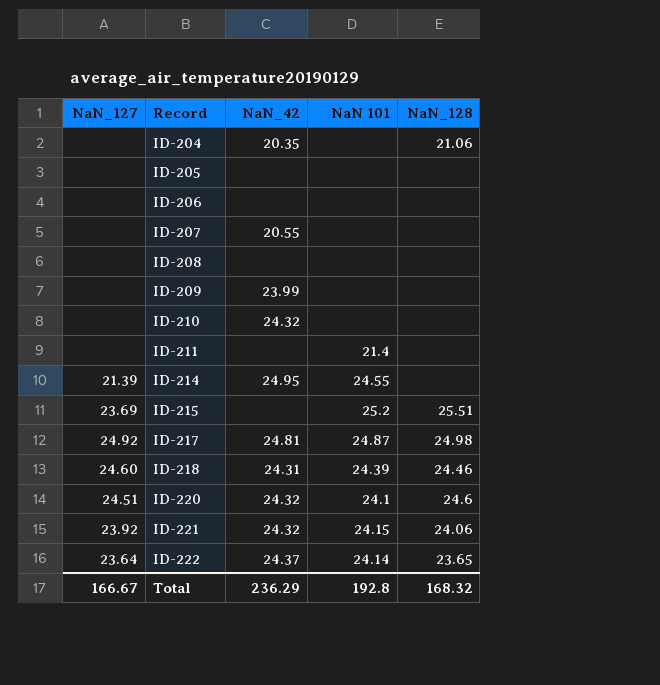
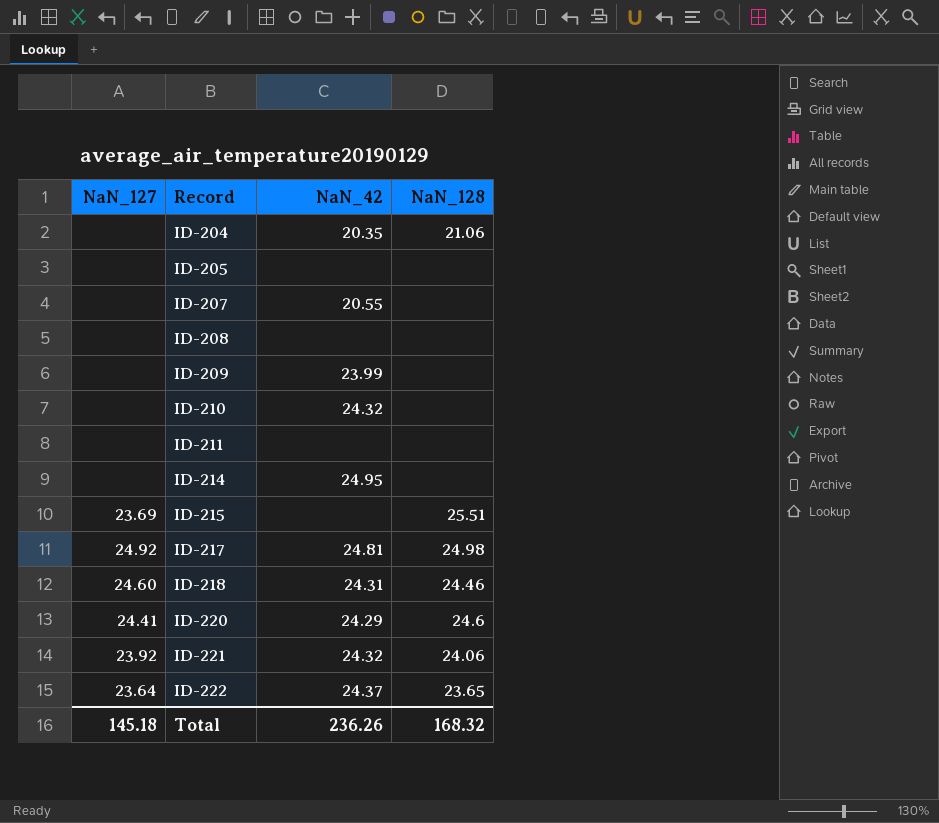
column NaN 101 | position: 4 -> none
row ID-206: none | none | none | none -> none
ID-214 | NaN_127: 21.39 -> none
ID-220 | NaN_127: 24.51 -> 24.41
ID-220 | NaN_42: 24.32 -> 24.29
Total | NaN_127: 166.67 -> 145.18
Total | NaN_42: 236.29 -> 236.26

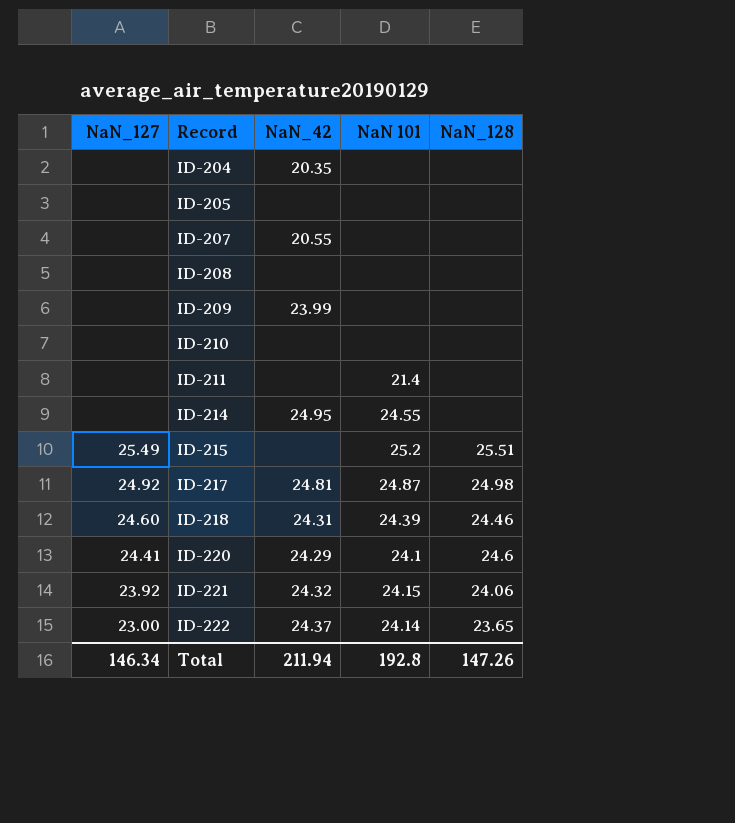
column NaN 101 | position: none -> 4
ID-204 | NaN_128: 21.06 -> none
ID-210 | NaN_42: 24.32 -> none
ID-215 | NaN_127: 23.69 -> 25.49
ID-222 | NaN_127: 23.64 -> 23.00
Total | NaN_127: 145.18 -> 146.34
Total | NaN_42: 236.26 -> 211.94
Total | NaN_128: 168.32 -> 147.26

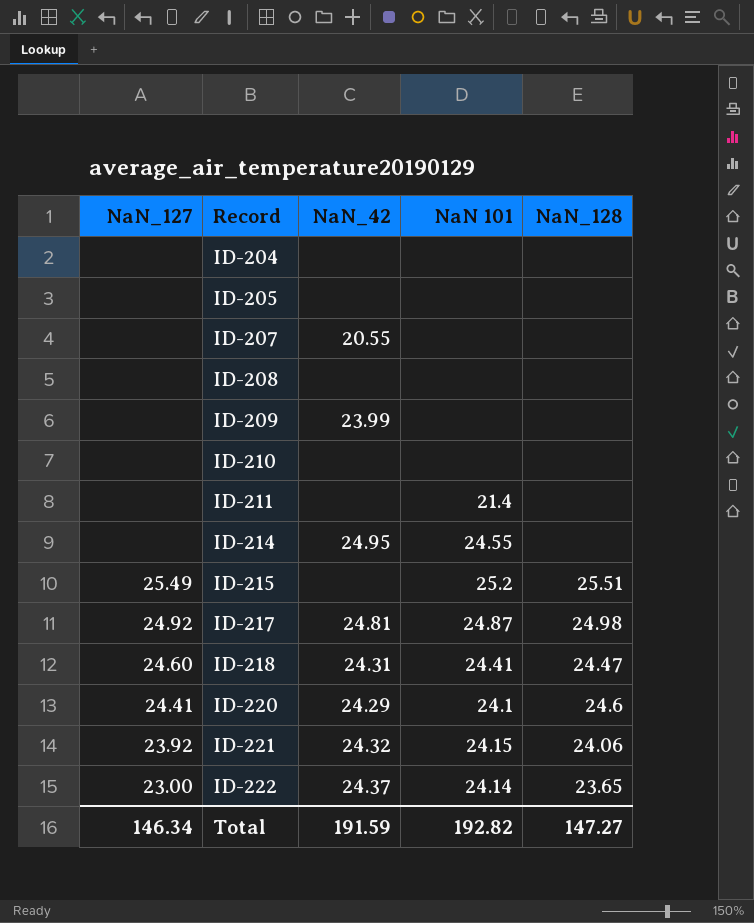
ID-204 | NaN_42: 20.35 -> none
ID-218 | NaN 101: 24.39 -> 24.41
ID-218 | NaN_128: 24.46 -> 24.47
Total | NaN_42: 211.94 -> 191.59
Total | NaN 101: 192.8 -> 192.82
Total | NaN_128: 147.26 -> 147.27

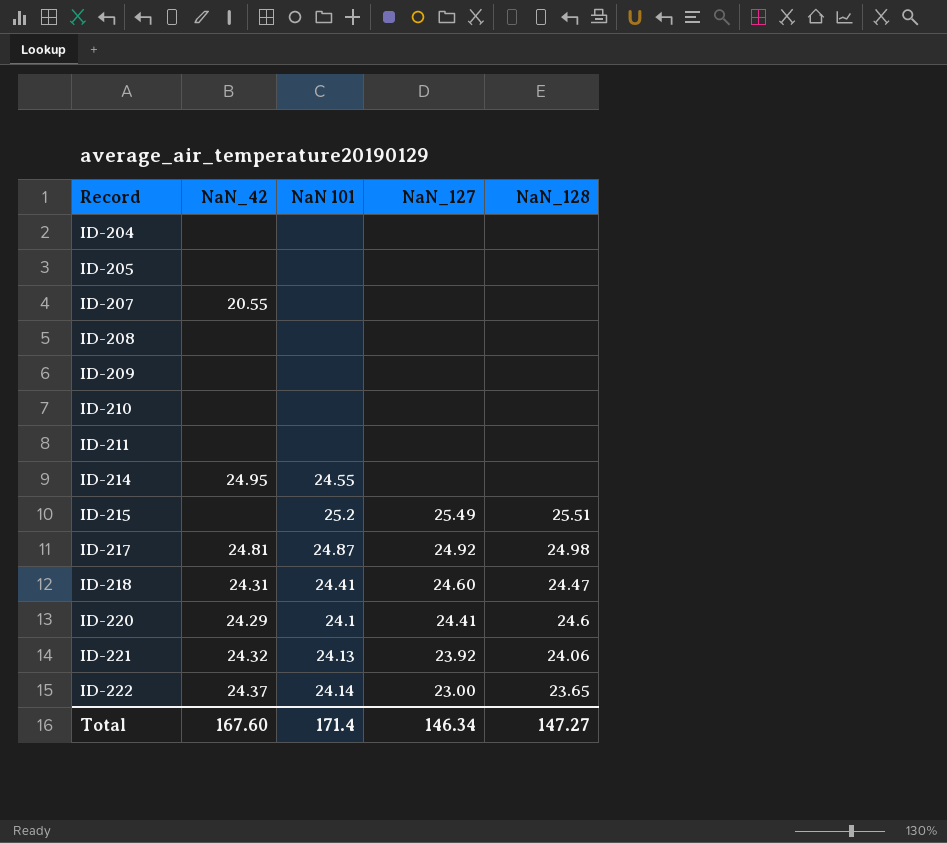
column NaN_127 | position: 1 -> 4
ID-209 | NaN_42: 23.99 -> none
ID-211 | NaN 101: 21.4 -> none
ID-221 | NaN 101: 24.15 -> 24.13
Total | NaN_42: 191.59 -> 167.60
Total | NaN 101: 192.82 -> 171.4

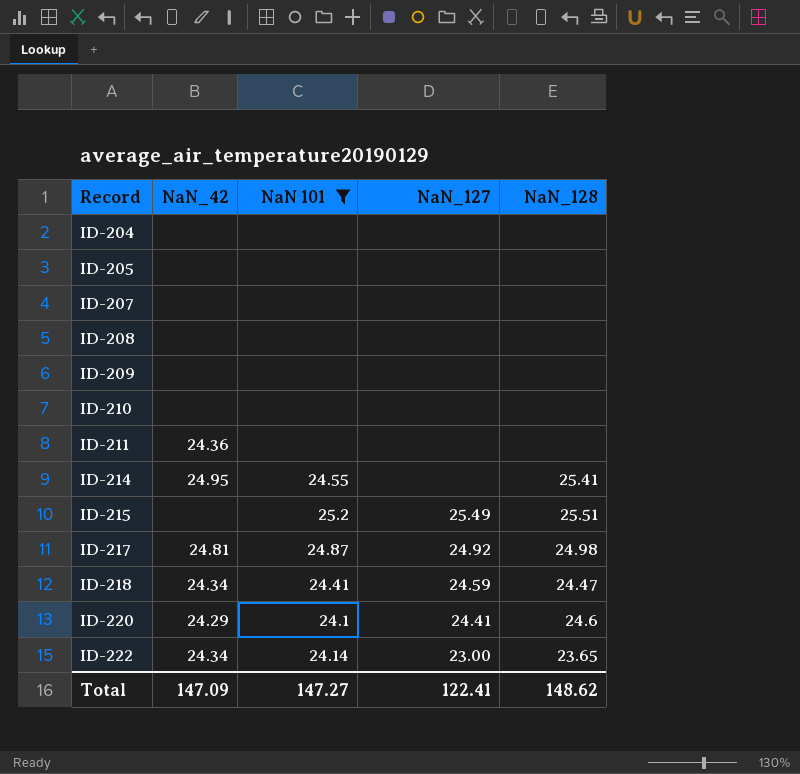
filter: none -> NaN 101 != 24.13
ID-207 | NaN_42: 20.55 -> none
ID-211 | NaN_42: none -> 24.36
ID-214 | NaN_128: none -> 25.41
ID-218 | NaN_42: 24.31 -> 24.34
ID-218 | NaN_127: 24.60 -> 24.59
ID-222 | NaN_42: 24.37 -> 24.34
Total | NaN_42: 167.60 -> 147.09
Total | NaN 101: 171.4 -> 147.27
Total | NaN_127: 146.34 -> 122.41
Total | NaN_128: 147.27 -> 148.62

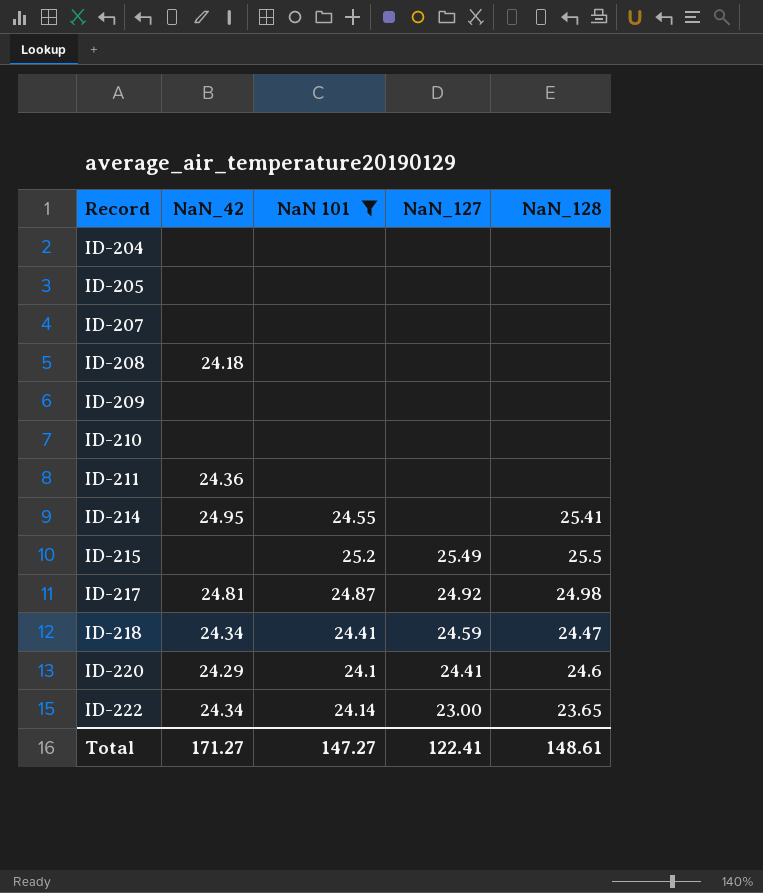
ID-208 | NaN_42: none -> 24.18
ID-215 | NaN_128: 25.51 -> 25.5
Total | NaN_42: 147.09 -> 171.27
Total | NaN_128: 148.62 -> 148.61

